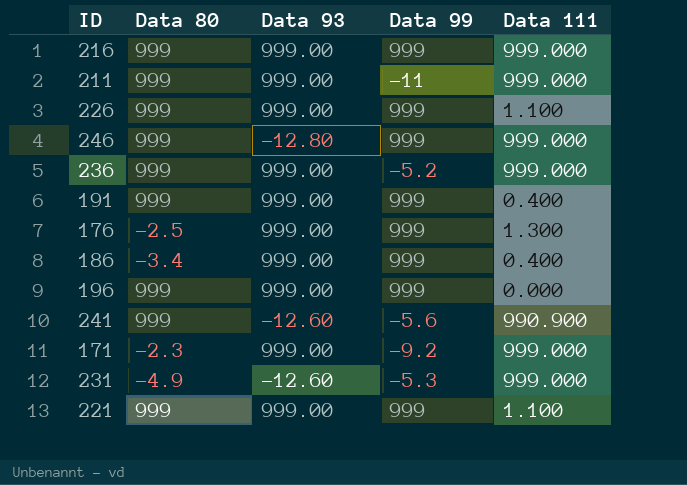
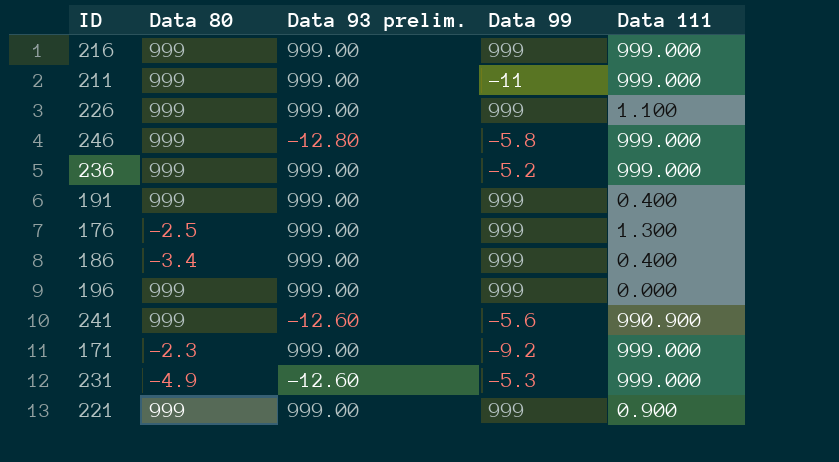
column name: Data 93 -> Data 93 prelim.
246 | Data 99: 999 -> -5.8
221 | Data 111: 1.100 -> 0.900

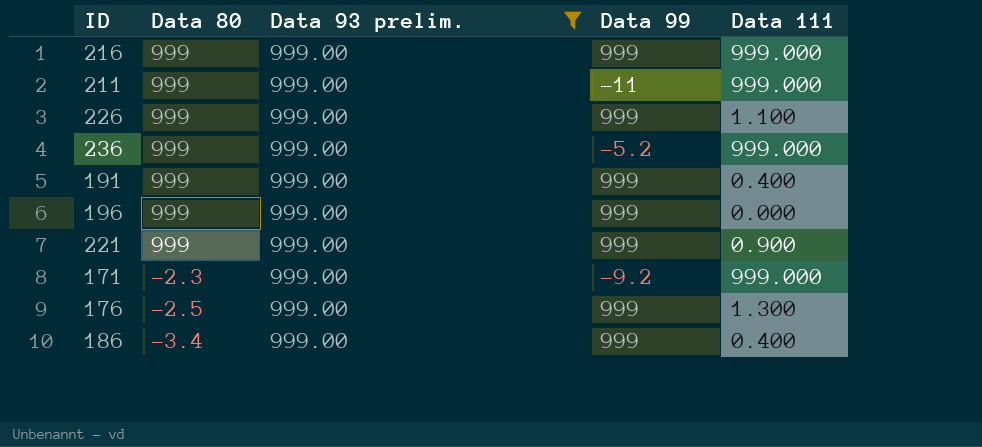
filter: none -> Data 93 prelim. = 999.00
row order: none -> Data 80 descending

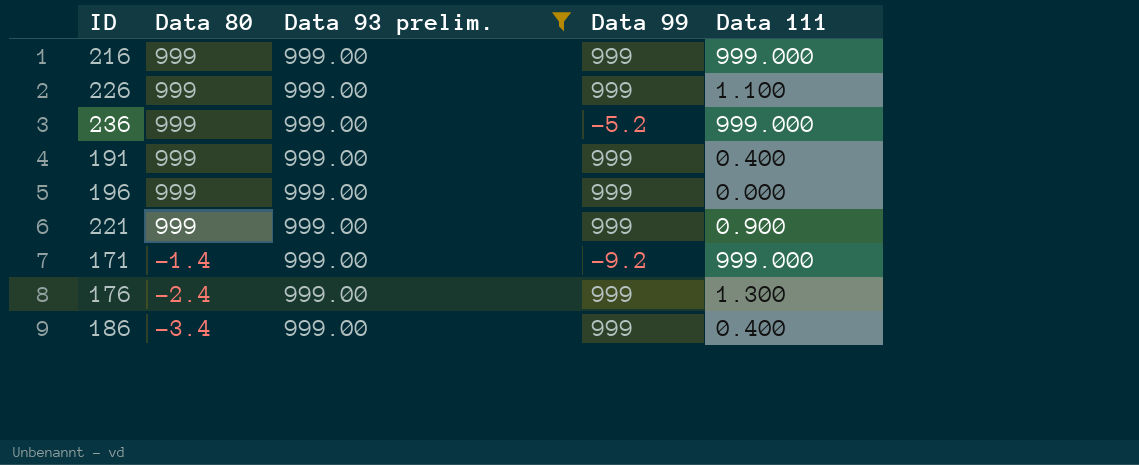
row 211: 999 | 999.00 | -11 | 999.000 -> none
171 | Data 80: -2.3 -> -1.4
176 | Data 80: -2.5 -> -2.4

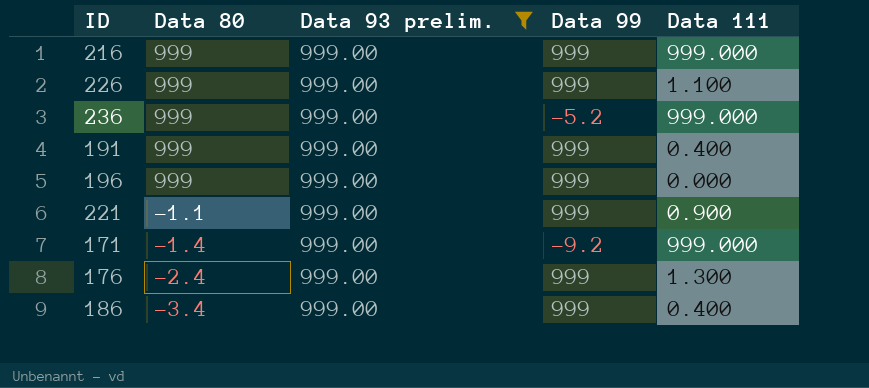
221 | Data 80: 999 -> -1.1

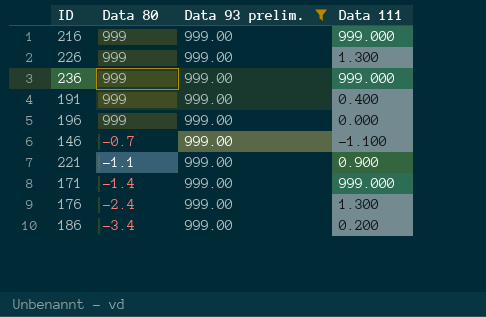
column Data 99 | position: 4 -> none
226 | Data 111: 1.100 -> 1.300
row 146: none -> -0.7 | 999.00 | -1.100
186 | Data 111: 0.400 -> 0.200

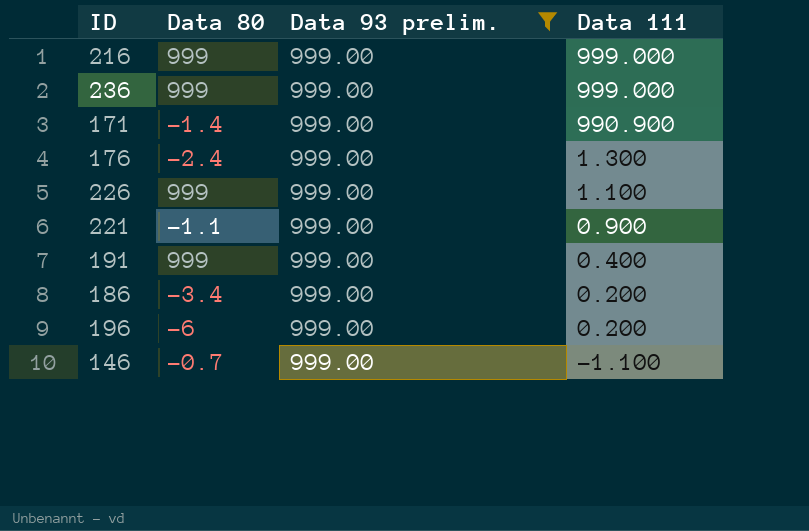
row order: Data 80 descending -> Data 111 descending
171 | Data 111: 999.000 -> 990.900
226 | Data 111: 1.300 -> 1.100
196 | Data 80: 999 -> -6
196 | Data 111: 0.000 -> 0.200

